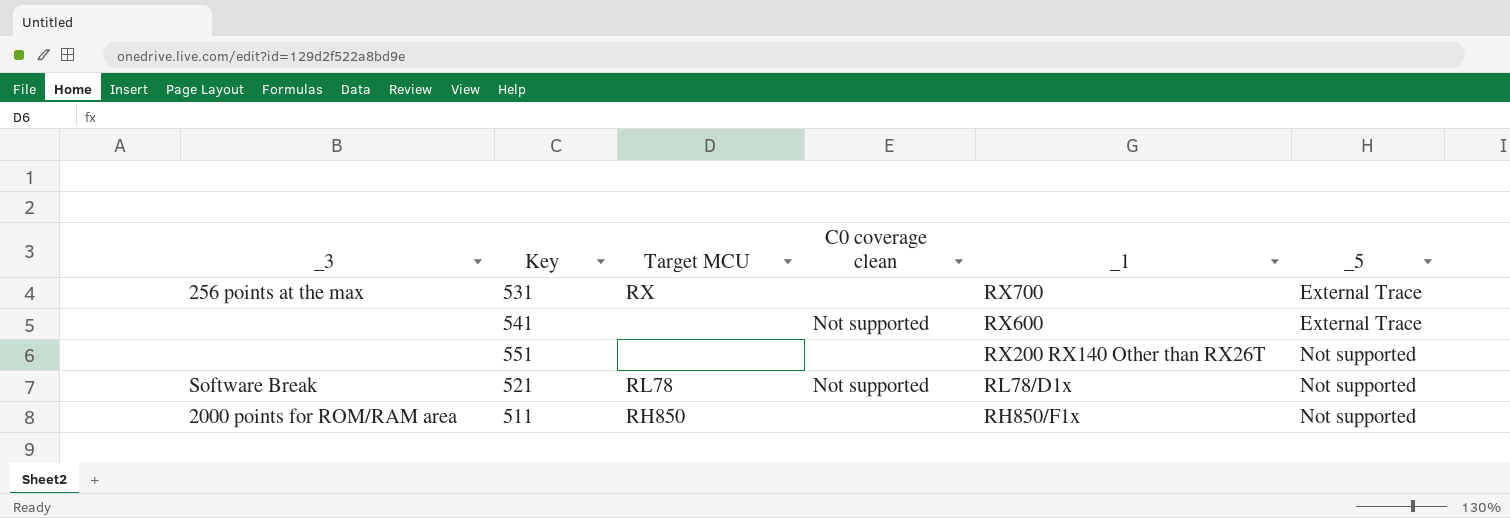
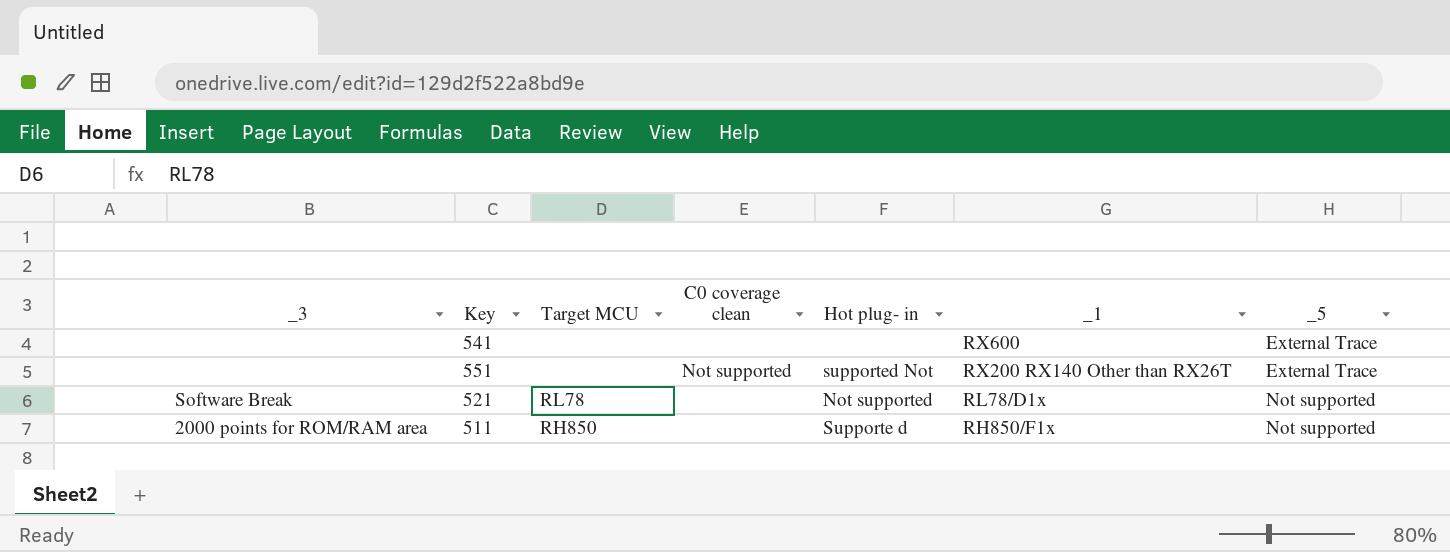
column Hot plug- in | position: none -> 5
row 531: 256 points at the max | RX | none | RX700 | External Trace -> none
541 | C0 coverage clean: Not supported -> none
551 | C0 coverage clean: none -> Not supported
551 | _5: Not supported -> External Trace
521 | C0 coverage clean: Not supported -> none

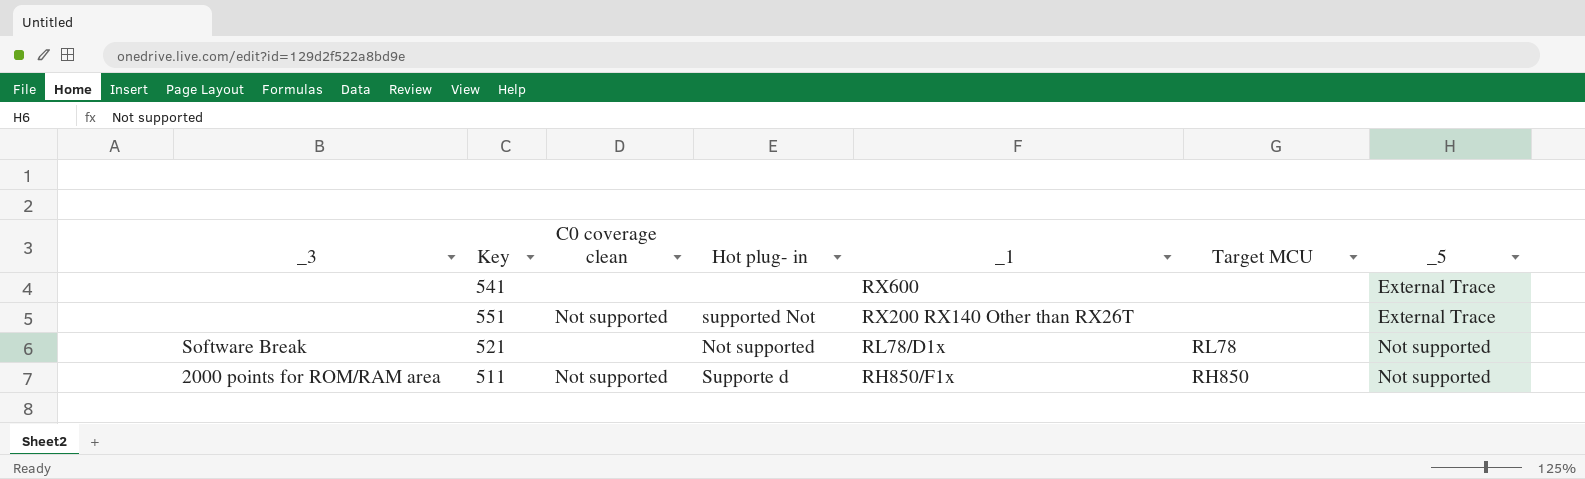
column Target MCU | position: 3 -> 6
511 | C0 coverage clean: none -> Not supported

